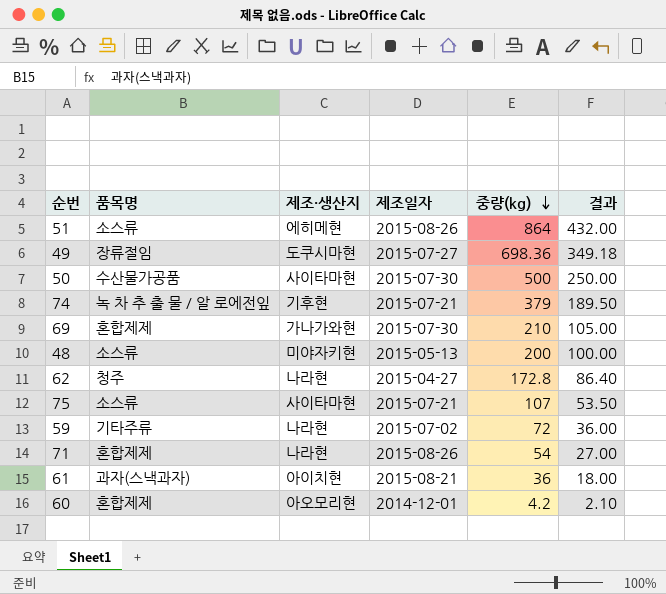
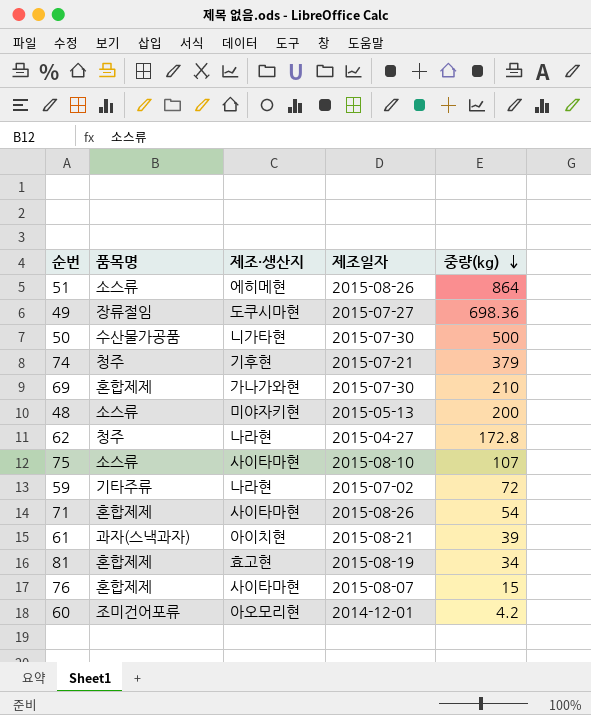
column 결과 | formula: [중량(kg)] * 0.5 -> none
50 | 제조·생산지: 사이타마현 -> 니가타현
74 | 품목명: 녹 차 추 출 물 / 알 로에전잎 -> 청주
75 | 제조일자: 2015-07-21 -> 2015-08-10
71 | 제조·생산지: 나라현 -> 사이타마현
61 | 중량(kg): 36 -> 39
row 81: none -> 혼합제제 | 효고현 | 2015-08-19 | 34
row 76: none -> 혼합제제 | 사이타마현 | 2015-08-07 | 15
60 | 품목명: 혼합제제 -> 조미건어포류

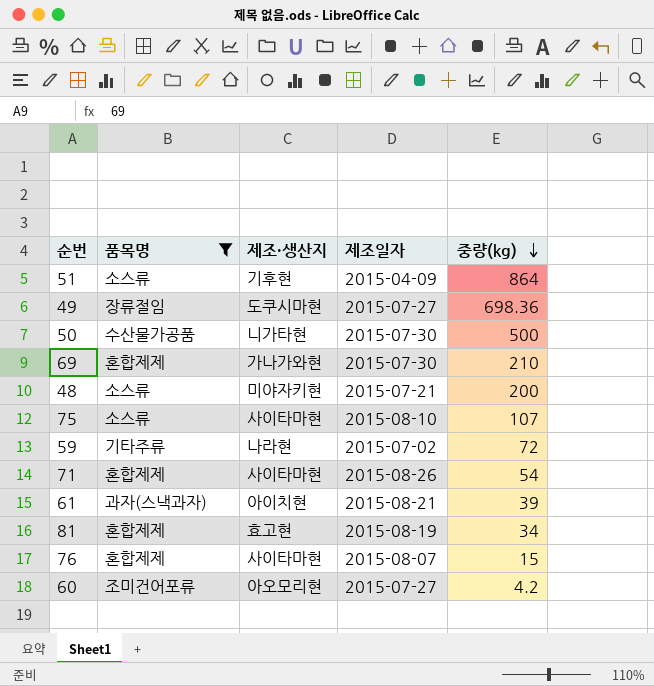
filter: none -> 품목명 != 청주
51 | 제조·생산지: 에히메현 -> 기후현
51 | 제조일자: 2015-08-26 -> 2015-04-09
48 | 제조일자: 2015-05-13 -> 2015-07-21
60 | 제조일자: 2014-12-01 -> 2015-07-27

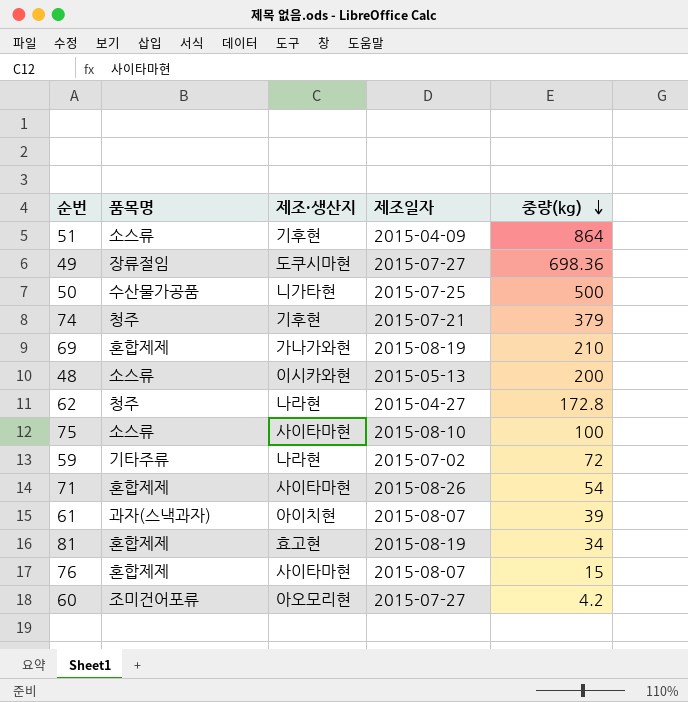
filter: 품목명 != 청주 -> none
50 | 제조일자: 2015-07-30 -> 2015-07-25
69 | 제조일자: 2015-07-30 -> 2015-08-19
48 | 제조·생산지: 미야자키현 -> 이시카와현
48 | 제조일자: 2015-07-21 -> 2015-05-13
75 | 중량(kg): 107 -> 100
61 | 제조일자: 2015-08-21 -> 2015-08-07

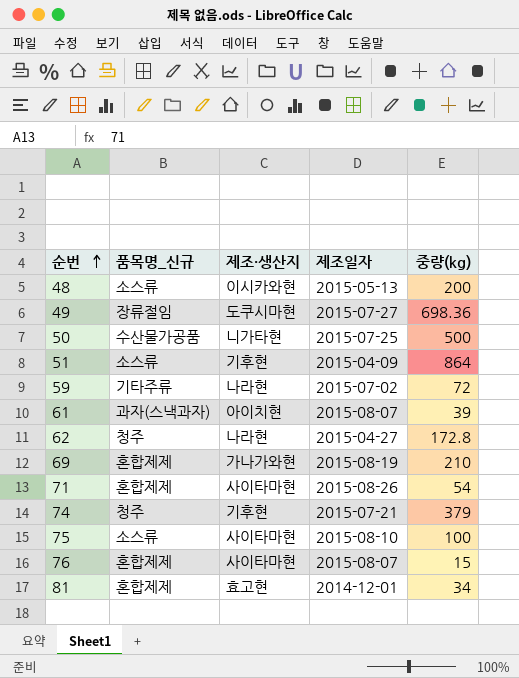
row order: 중량(kg) descending -> 순번 ascending
column name: 품목명 -> 품목명_신규
row 60: 조미건어포류 | 아오모리현 | 2015-07-27 | 4.2 -> none
81 | 제조일자: 2015-08-19 -> 2014-12-01

